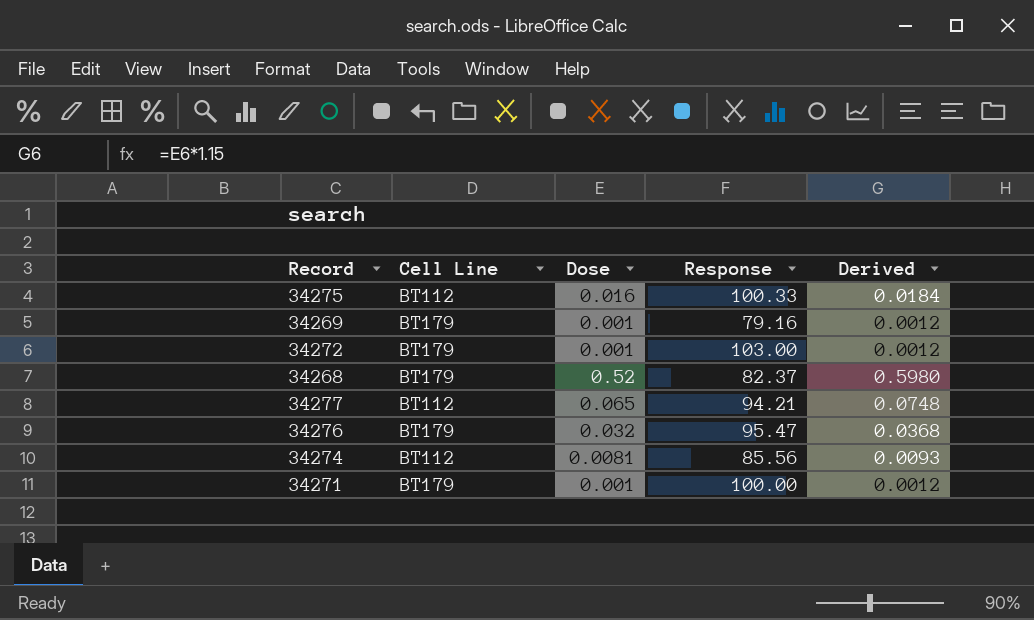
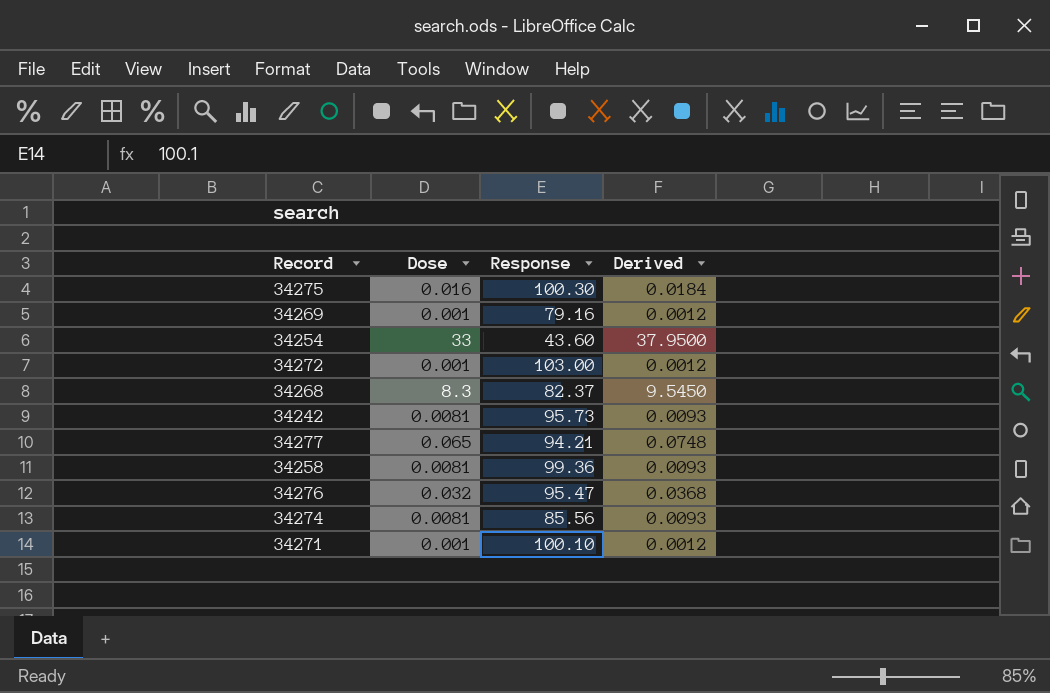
column Cell Line | position: 2 -> none
34275 | Response: 100.33 -> 100.30
row 34254: none -> 33 | 43.60 | 37.9500
34268 | Dose: 0.52 -> 8.3
34268 | Derived: 0.5980 -> 9.5450
row 34242: none -> 0.0081 | 95.73 | 0.0093
row 34258: none -> 0.0081 | 99.36 | 0.0093
34271 | Response: 100.00 -> 100.10

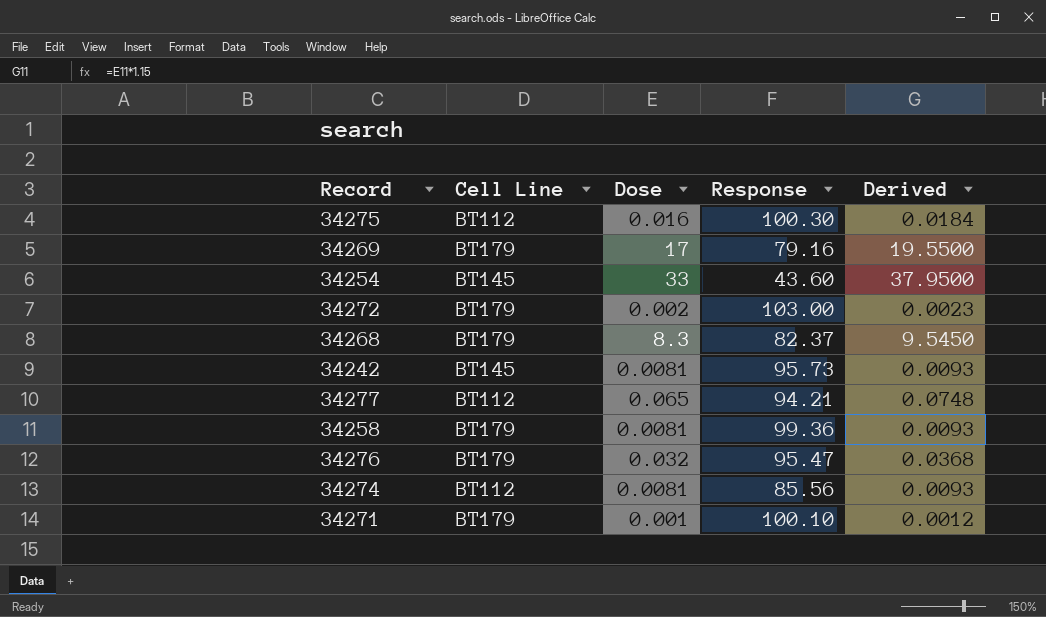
column Cell Line | position: none -> 2
34269 | Dose: 0.001 -> 17
34269 | Derived: 0.0012 -> 19.5500
34272 | Dose: 0.001 -> 0.002
34272 | Derived: 0.0012 -> 0.0023

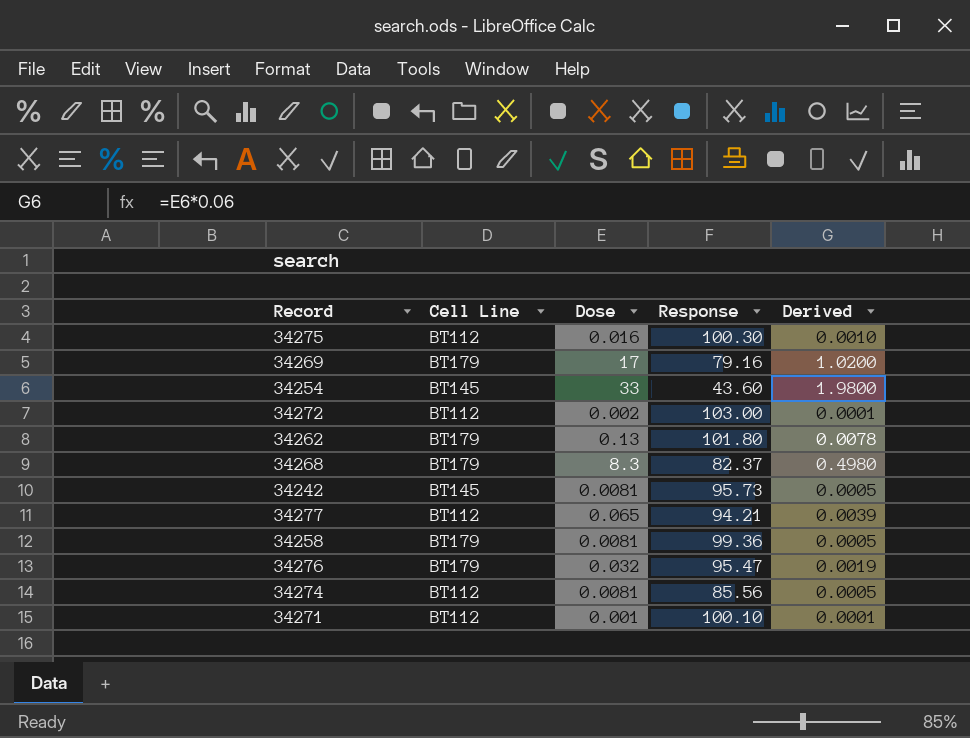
column Derived | formula: [Dose] * 1.15 -> [Dose] * 0.06
34272 | Cell Line: BT179 -> BT112
row 34262: none -> BT179 | 0.13 | 101.80 | 0.0078
34271 | Cell Line: BT179 -> BT112

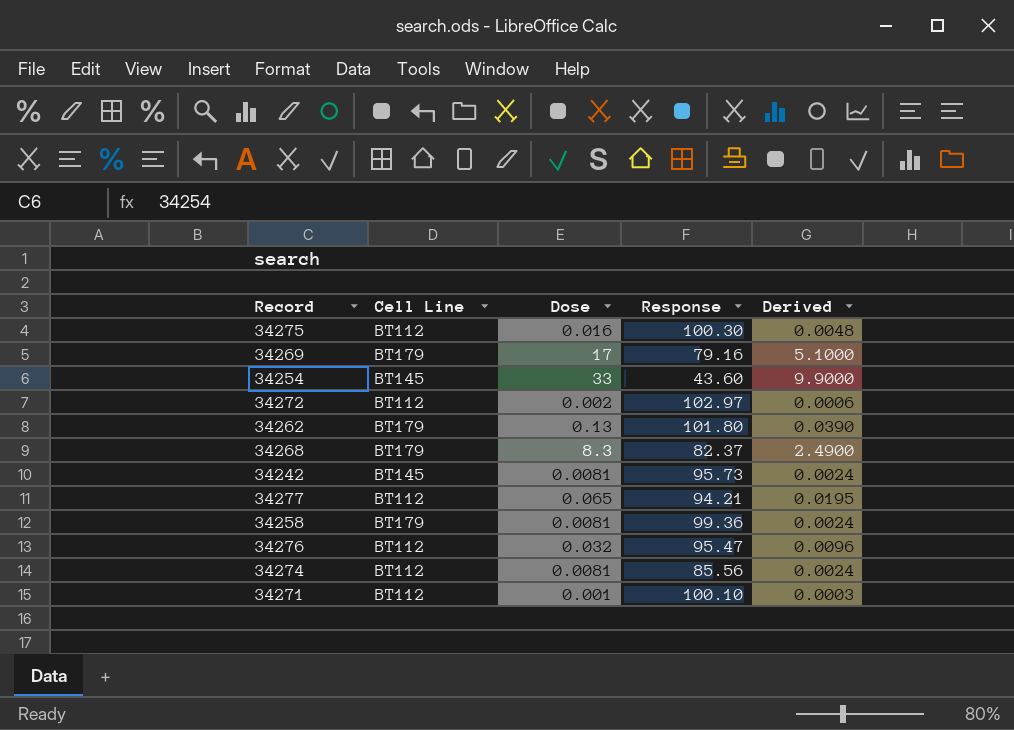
column Derived | formula: [Dose] * 0.06 -> [Dose] * 0.3
34272 | Response: 103.00 -> 102.97
34276 | Cell Line: BT179 -> BT112

